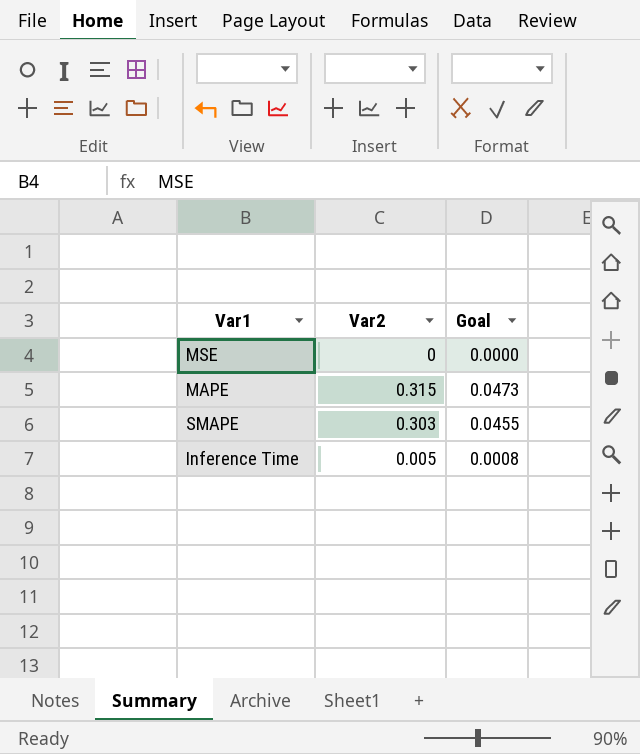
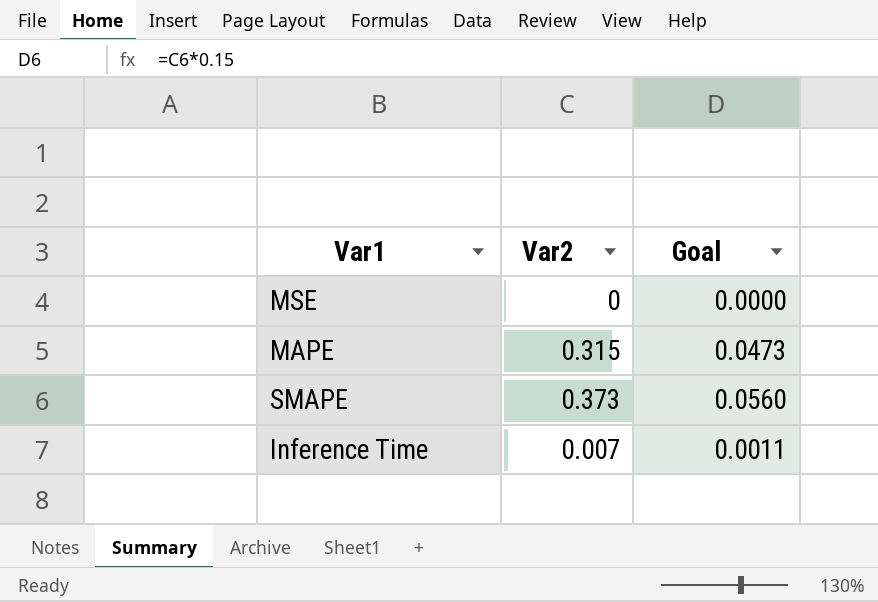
SMAPE | Var2: 0.303 -> 0.373
SMAPE | Goal: 0.0455 -> 0.0560
Inference Time | Var2: 0.005 -> 0.007
Inference Time | Goal: 0.0008 -> 0.0011

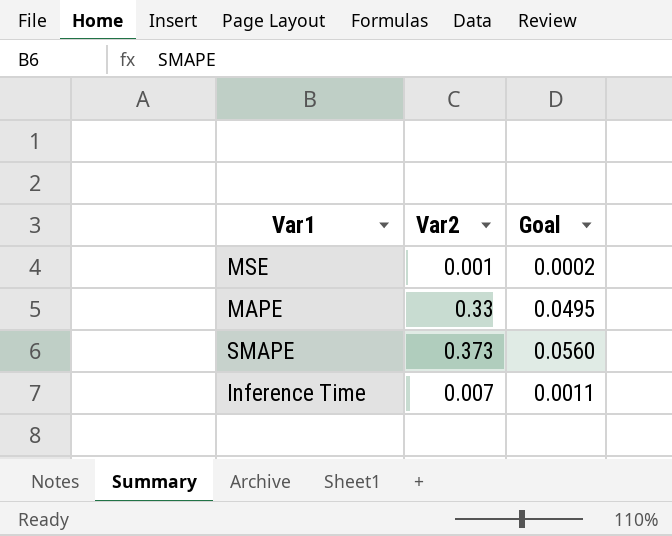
MSE | Var2: 0 -> 0.001
MSE | Goal: 0.0000 -> 0.0002
MAPE | Var2: 0.315 -> 0.33
MAPE | Goal: 0.0473 -> 0.0495

